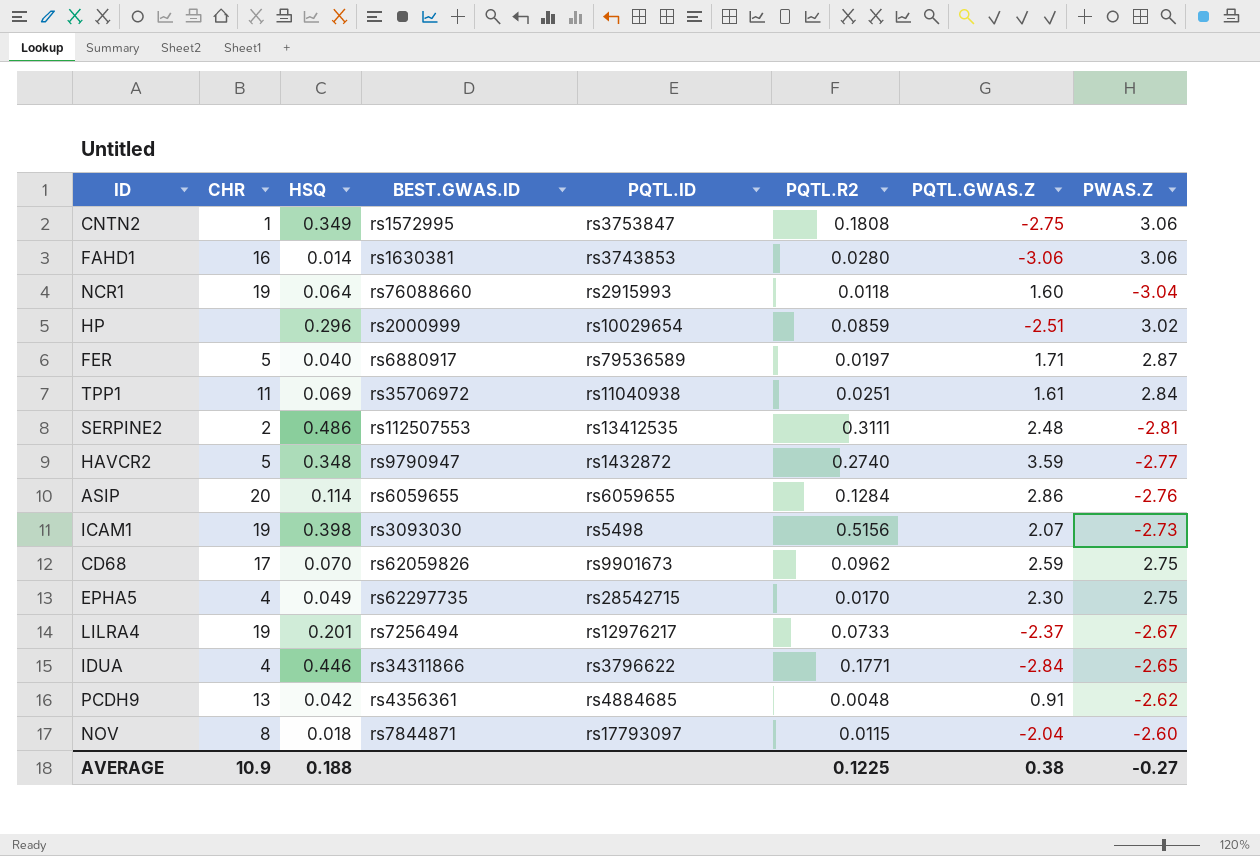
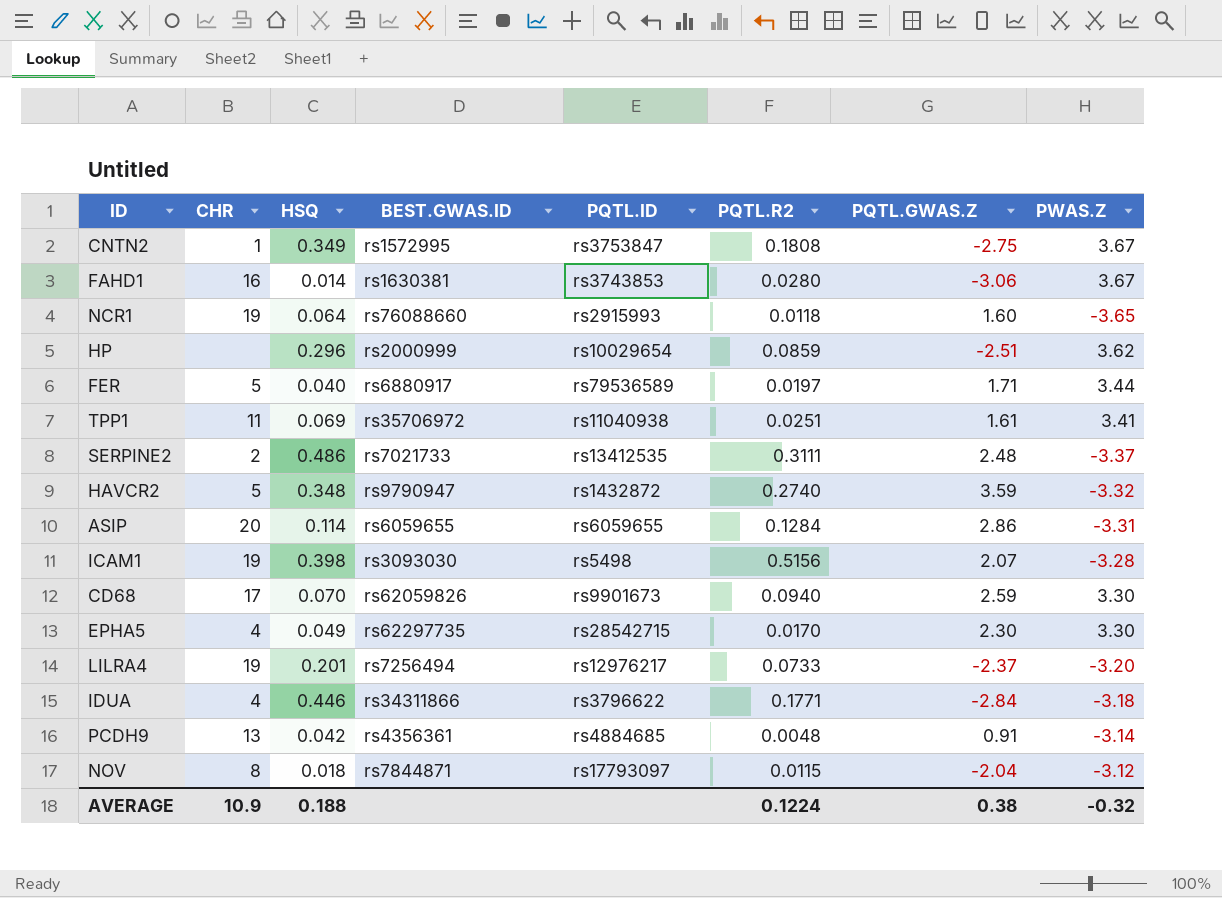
CNTN2 | PWAS.Z: 3.06 -> 3.67
FAHD1 | PWAS.Z: 3.06 -> 3.67
NCR1 | PWAS.Z: -3.04 -> -3.65
HP | PWAS.Z: 3.02 -> 3.62
FER | PWAS.Z: 2.87 -> 3.44
TPP1 | PWAS.Z: 2.84 -> 3.41
SERPINE2 | BEST.GWAS.ID: rs112507553 -> rs7021733
SERPINE2 | PWAS.Z: -2.81 -> -3.37
HAVCR2 | PWAS.Z: -2.77 -> -3.32
ASIP | PWAS.Z: -2.76 -> -3.31
ICAM1 | PWAS.Z: -2.73 -> -3.28
CD68 | PQTL.R2: 0.0962 -> 0.0940
CD68 | PWAS.Z: 2.75 -> 3.30
EPHA5 | PWAS.Z: 2.75 -> 3.30
LILRA4 | PWAS.Z: -2.67 -> -3.20
IDUA | PWAS.Z: -2.65 -> -3.18
PCDH9 | PWAS.Z: -2.62 -> -3.14
NOV | PWAS.Z: -2.60 -> -3.12
AVERAGE | PQTL.R2: 0.1225 -> 0.1224
AVERAGE | PWAS.Z: -0.27 -> -0.32

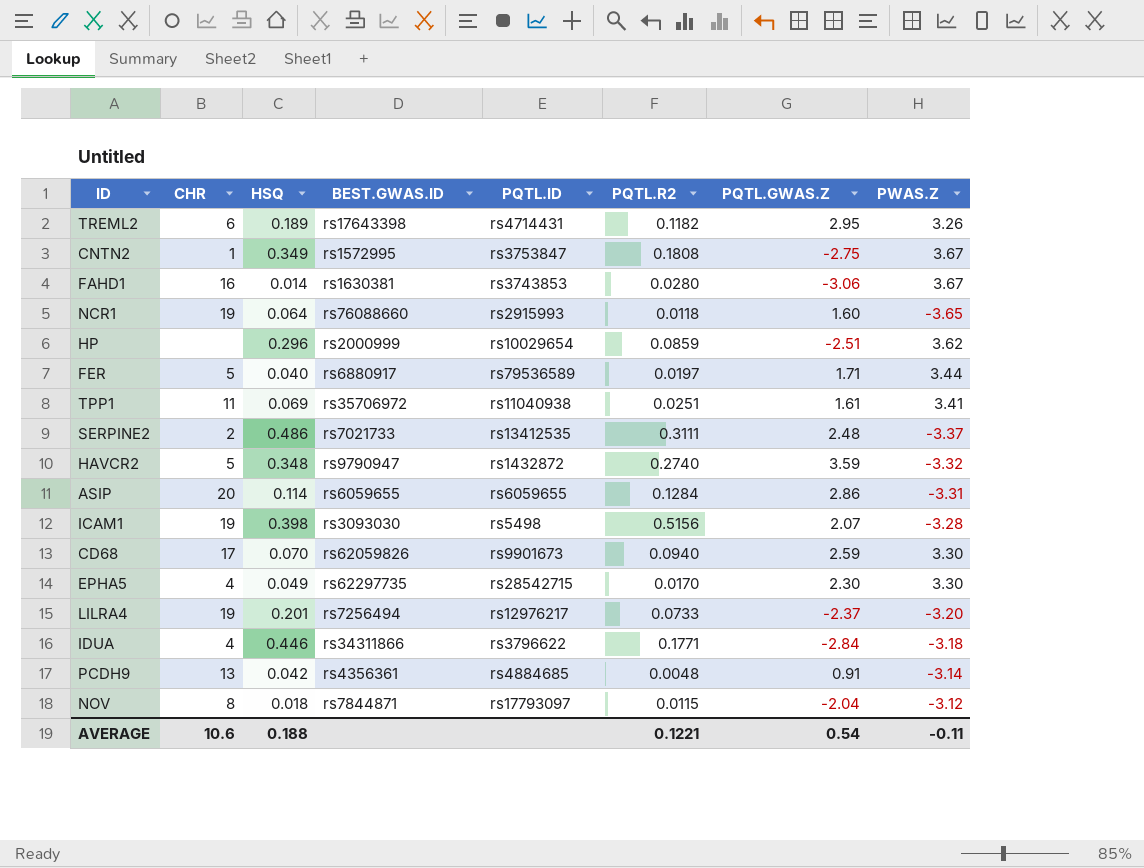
row TREML2: none -> 6 | 0.189 | rs17643398 | rs4714431 | 0.1182 | 2.95 | 3.26
AVERAGE | CHR: 10.9 -> 10.6
AVERAGE | PQTL.R2: 0.1224 -> 0.1221
AVERAGE | PQTL.GWAS.Z: 0.38 -> 0.54
AVERAGE | PWAS.Z: -0.32 -> -0.11

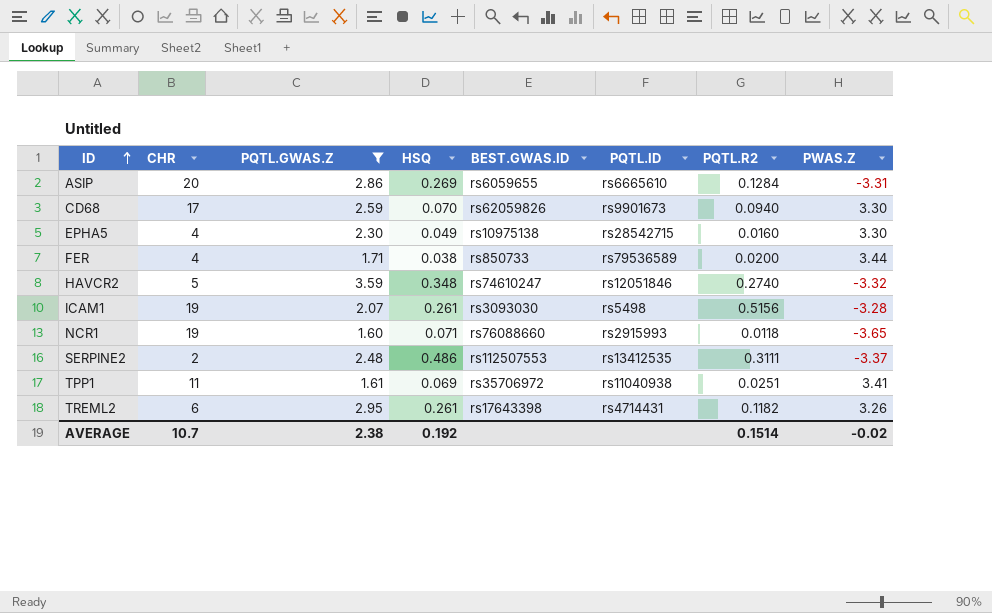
filter: none -> PQTL.GWAS.Z >= 1.60
row order: none -> ID ascending
column PQTL.GWAS.Z | position: 7 -> 3
ASIP | HSQ: 0.114 -> 0.269
ASIP | PQTL.ID: rs6059655 -> rs6665610
EPHA5 | BEST.GWAS.ID: rs62297735 -> rs10975138
EPHA5 | PQTL.R2: 0.0170 -> 0.0160
FER | CHR: 5 -> 4
FER | HSQ: 0.040 -> 0.038
FER | BEST.GWAS.ID: rs6880917 -> rs850733
FER | PQTL.R2: 0.0197 -> 0.0200
HAVCR2 | BEST.GWAS.ID: rs9790947 -> rs74610247
HAVCR2 | PQTL.ID: rs1432872 -> rs12051846
ICAM1 | HSQ: 0.398 -> 0.261
NCR1 | HSQ: 0.064 -> 0.071
SERPINE2 | BEST.GWAS.ID: rs7021733 -> rs112507553
TREML2 | HSQ: 0.189 -> 0.261
AVERAGE | CHR: 10.6 -> 10.7
AVERAGE | PQTL.GWAS.Z: 0.54 -> 2.38
AVERAGE | HSQ: 0.188 -> 0.192
AVERAGE | PQTL.R2: 0.1221 -> 0.1514
AVERAGE | PWAS.Z: -0.11 -> -0.02

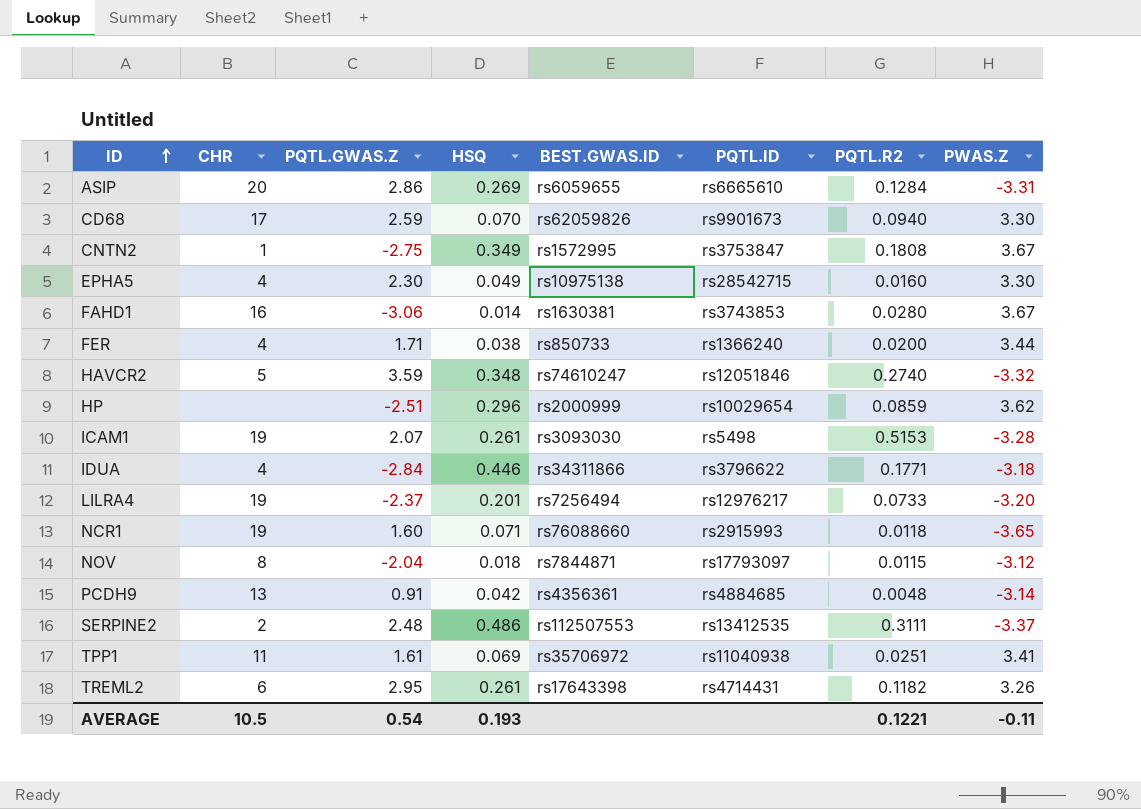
filter: PQTL.GWAS.Z >= 1.60 -> none
FER | PQTL.ID: rs79536589 -> rs1366240
ICAM1 | PQTL.R2: 0.5156 -> 0.5153
AVERAGE | CHR: 10.7 -> 10.5
AVERAGE | PQTL.GWAS.Z: 2.38 -> 0.54
AVERAGE | HSQ: 0.192 -> 0.193
AVERAGE | PQTL.R2: 0.1514 -> 0.1221
AVERAGE | PWAS.Z: -0.02 -> -0.11

